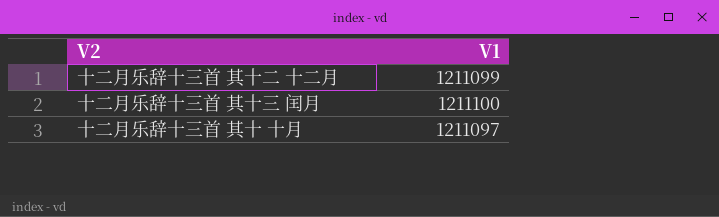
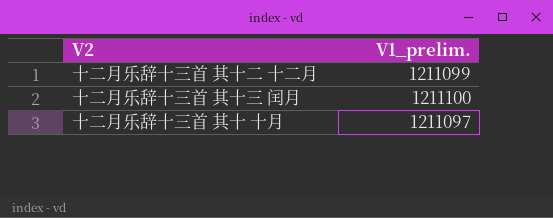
column name: V1 -> V1_prelim.

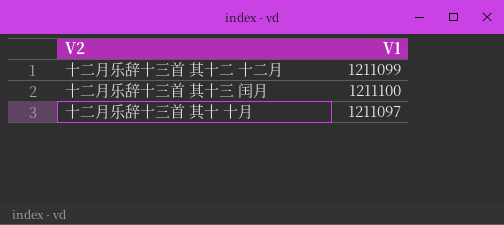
column name: V1_prelim. -> V1

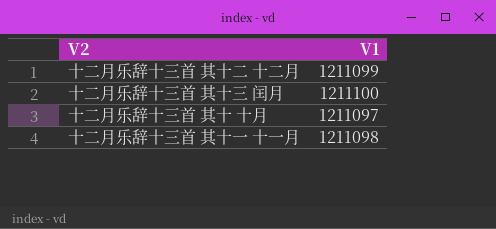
row 十二月乐辞十三首 其十一 十一月: none -> 1211098

